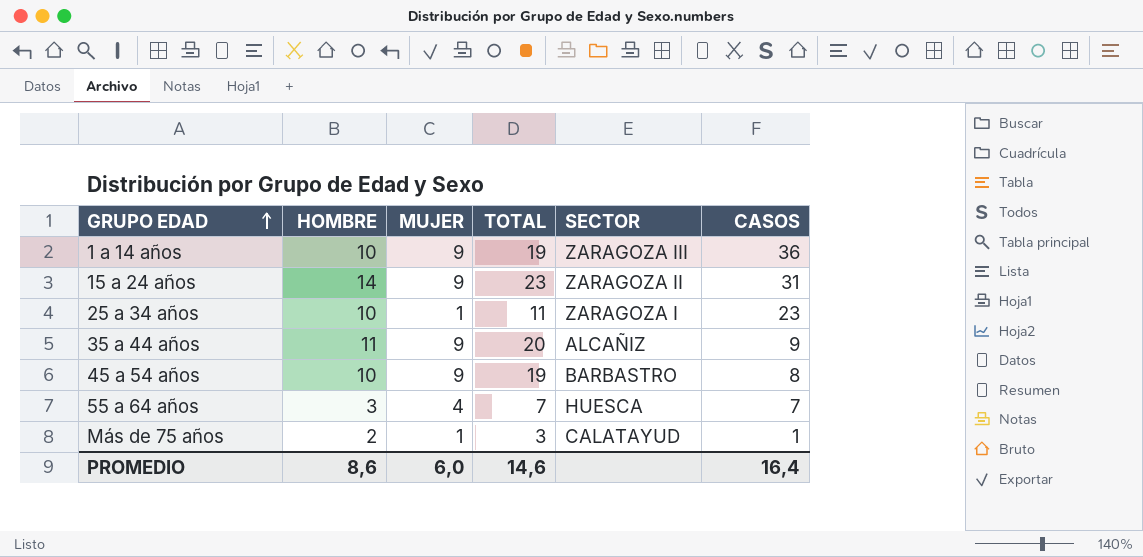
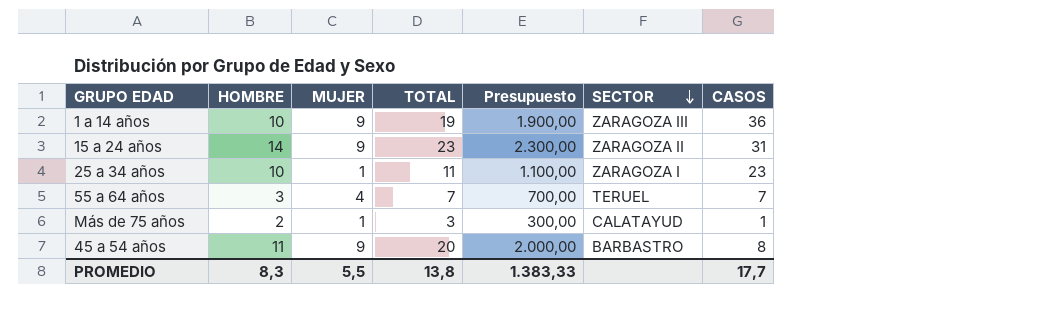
row order: GRUPO EDAD ascending -> SECTOR descending
column Presupuesto | formula: none -> [TOTAL] * 100
row 35 a 44 años: 11 | 9 | 20 | ALCAÑIZ | 9 -> none
55 a 64 años | SECTOR: HUESCA -> TERUEL
45 a 54 años | HOMBRE: 10 -> 11
45 a 54 años | TOTAL: 19 -> 20
PROMEDIO | HOMBRE: 8,6 -> 8,3
PROMEDIO | MUJER: 6,0 -> 5,5
PROMEDIO | TOTAL: 14,6 -> 13,8
PROMEDIO | CASOS: 16,4 -> 17,7

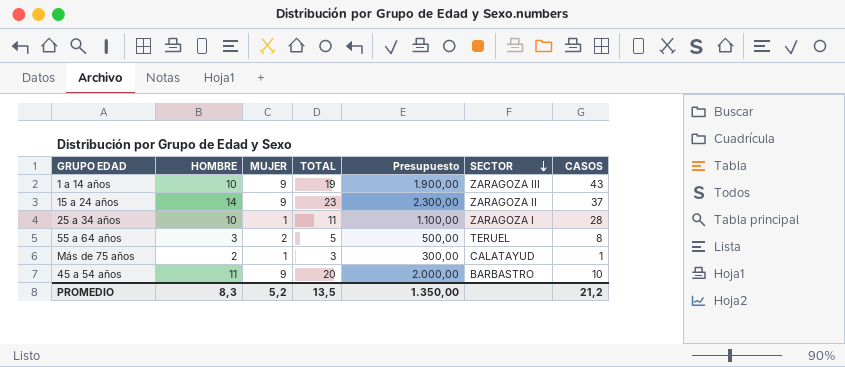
1 a 14 años | CASOS: 36 -> 43
15 a 24 años | CASOS: 31 -> 37
25 a 34 años | CASOS: 23 -> 28
55 a 64 años | MUJER: 4 -> 2
55 a 64 años | TOTAL: 7 -> 5
55 a 64 años | Presupuesto: 700,00 -> 500,00
55 a 64 años | CASOS: 7 -> 8
45 a 54 años | CASOS: 8 -> 10
PROMEDIO | MUJER: 5,5 -> 5,2
PROMEDIO | TOTAL: 13,8 -> 13,5
PROMEDIO | Presupuesto: 1.383,33 -> 1.350,00
PROMEDIO | CASOS: 17,7 -> 21,2

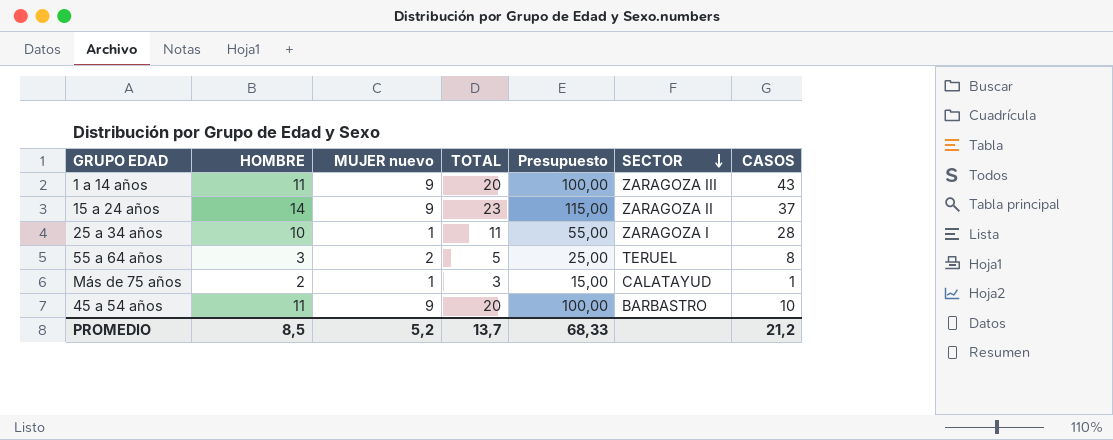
column name: MUJER -> MUJER nuevo
column Presupuesto | formula: [TOTAL] * 100 -> [TOTAL] * 5
1 a 14 años | HOMBRE: 10 -> 11
1 a 14 años | TOTAL: 19 -> 20
PROMEDIO | HOMBRE: 8,3 -> 8,5
PROMEDIO | TOTAL: 13,5 -> 13,7
PROMEDIO | Presupuesto: 1.350,00 -> 68,33

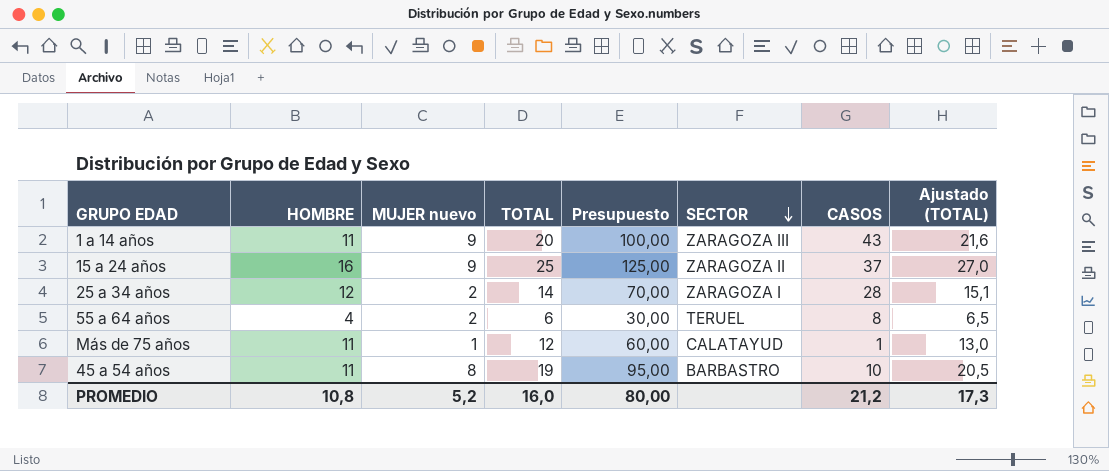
column Ajustado (TOTAL) | formula: none -> [TOTAL] * 1,08
15 a 24 años | HOMBRE: 14 -> 16
15 a 24 años | TOTAL: 23 -> 25
15 a 24 años | Presupuesto: 115,00 -> 125,00
25 a 34 años | HOMBRE: 10 -> 12
25 a 34 años | MUJER nuevo: 1 -> 2
25 a 34 años | TOTAL: 11 -> 14
25 a 34 años | Presupuesto: 55,00 -> 70,00
55 a 64 años | HOMBRE: 3 -> 4
55 a 64 años | TOTAL: 5 -> 6
55 a 64 años | Presupuesto: 25,00 -> 30,00
Más de 75 años | HOMBRE: 2 -> 11
Más de 75 años | TOTAL: 3 -> 12
Más de 75 años | Presupuesto: 15,00 -> 60,00
45 a 54 años | MUJER nuevo: 9 -> 8
45 a 54 años | TOTAL: 20 -> 19
45 a 54 años | Presupuesto: 100,00 -> 95,00
PROMEDIO | HOMBRE: 8,5 -> 10,8
PROMEDIO | TOTAL: 13,7 -> 16,0
PROMEDIO | Presupuesto: 68,33 -> 80,00

